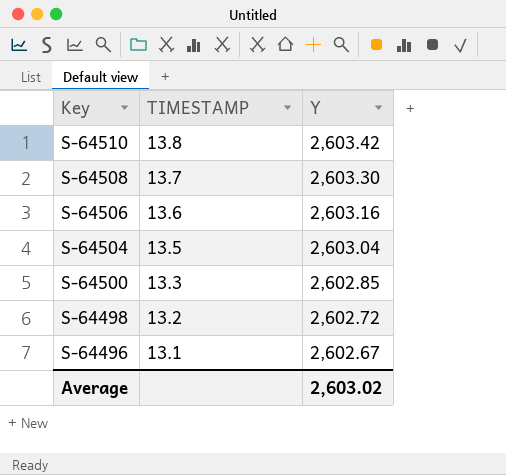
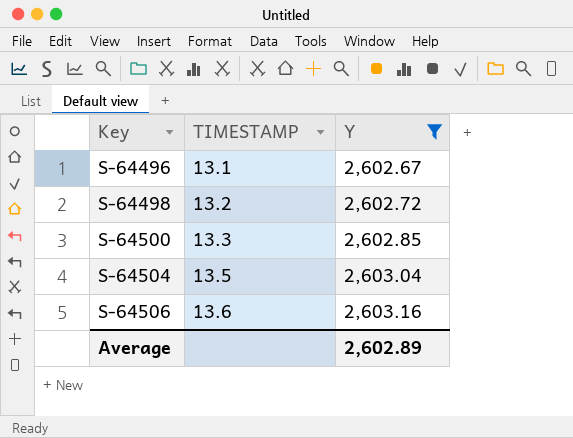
filter: none -> Y <= 2,603.16
row order: Key descending -> Key ascending
Average | Y: 2,603.02 -> 2,602.89

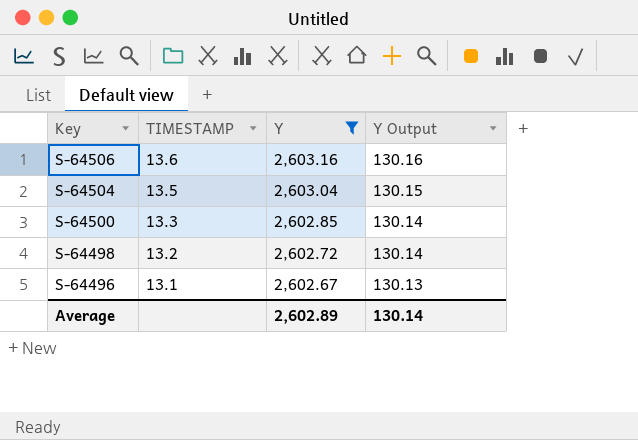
row order: Key ascending -> Key descending
column Y Output | formula: none -> [Y] * 0.05

